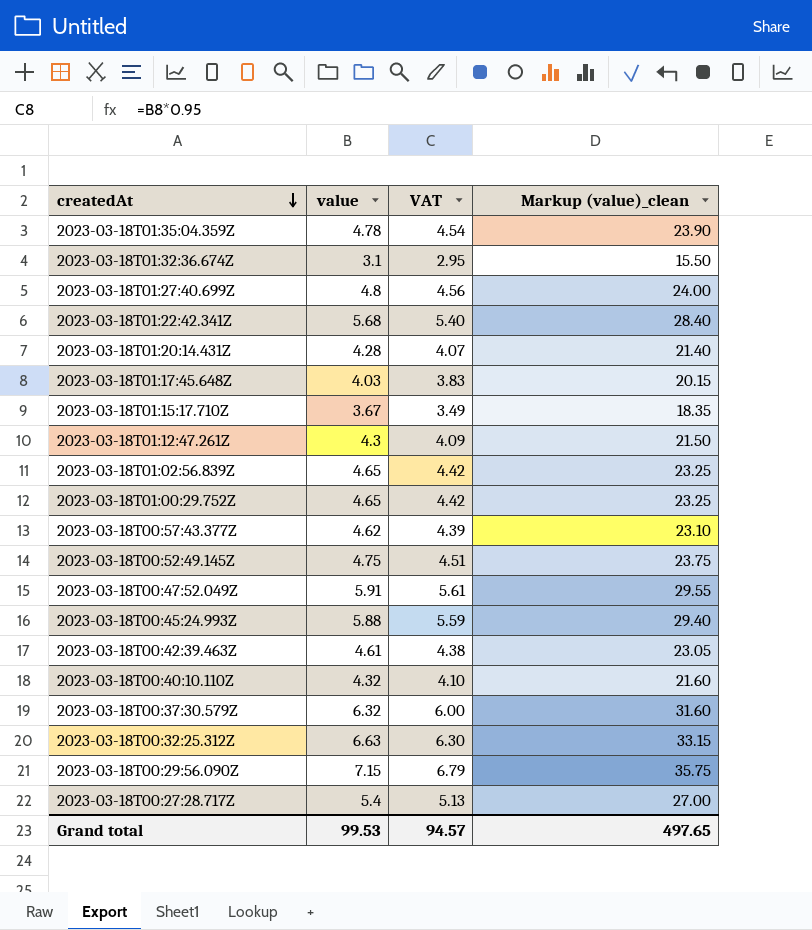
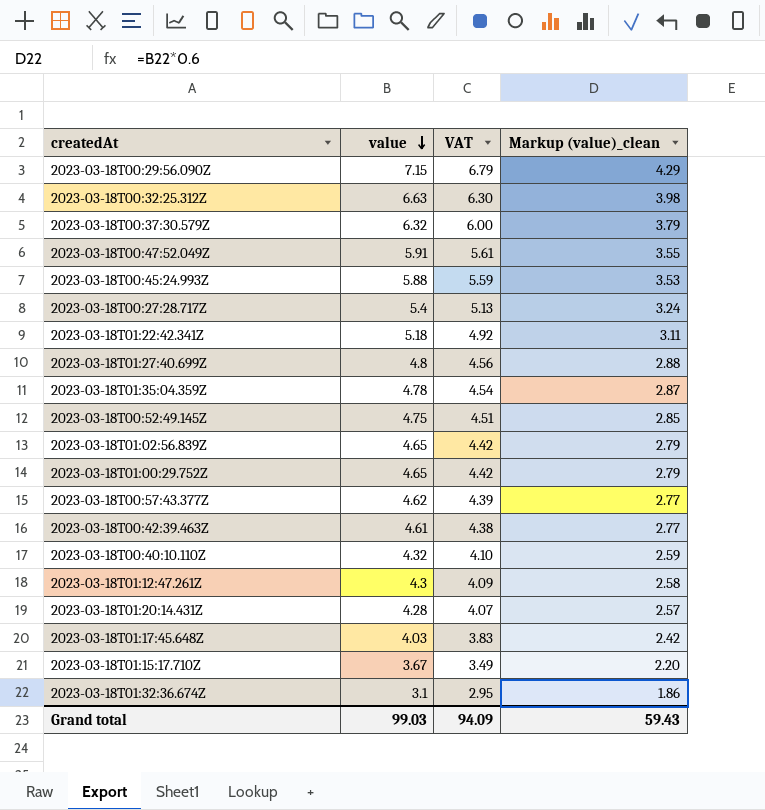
row order: createdAt descending -> value descending
column Markup (value)_clean | formula: [value] * 5 -> [value] * 0.6
2023-03-18T01:22:42.341Z | value: 5.68 -> 5.18
2023-03-18T01:22:42.341Z | VAT: 5.40 -> 4.92
Grand total | value: 99.53 -> 99.03
Grand total | VAT: 94.57 -> 94.09
Grand total | Markup (value)_clean: 497.65 -> 59.43

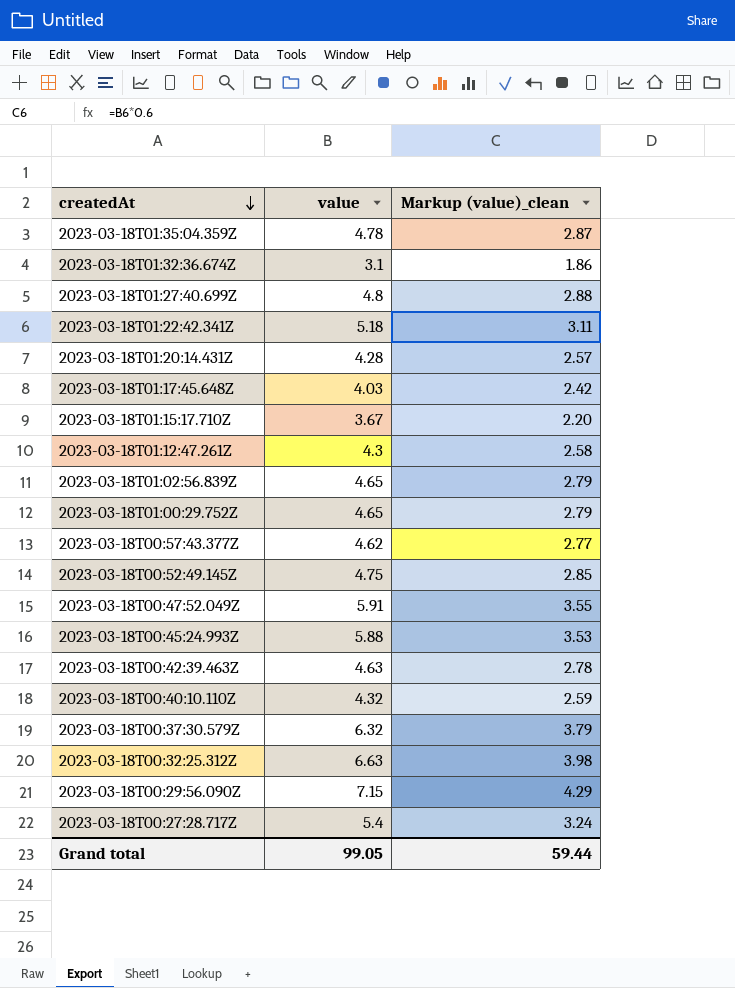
row order: value descending -> createdAt descending
column VAT | formula: [value] * 0.95 -> none
2023-03-18T00:42:39.463Z | value: 4.61 -> 4.63
2023-03-18T00:42:39.463Z | Markup (value)_clean: 2.77 -> 2.78
Grand total | value: 99.03 -> 99.05
Grand total | Markup (value)_clean: 59.43 -> 59.44

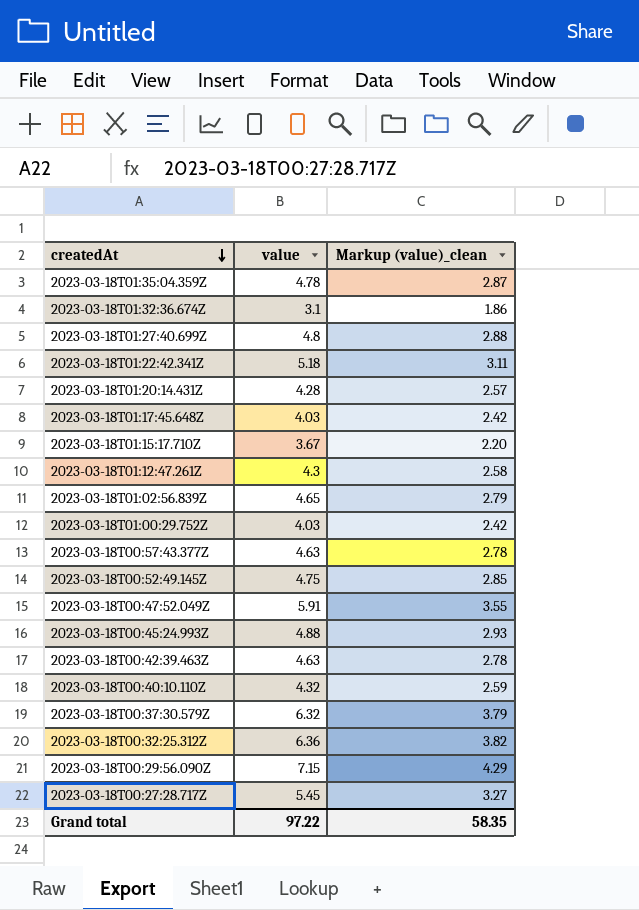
2023-03-18T01:00:29.752Z | value: 4.65 -> 4.03
2023-03-18T01:00:29.752Z | Markup (value)_clean: 2.79 -> 2.42
2023-03-18T00:57:43.377Z | value: 4.62 -> 4.63
2023-03-18T00:57:43.377Z | Markup (value)_clean: 2.77 -> 2.78
2023-03-18T00:45:24.993Z | value: 5.88 -> 4.88
2023-03-18T00:45:24.993Z | Markup (value)_clean: 3.53 -> 2.93
2023-03-18T00:32:25.312Z | value: 6.63 -> 6.36
2023-03-18T00:32:25.312Z | Markup (value)_clean: 3.98 -> 3.82
2023-03-18T00:27:28.717Z | value: 5.4 -> 5.45
2023-03-18T00:27:28.717Z | Markup (value)_clean: 3.24 -> 3.27
Grand total | value: 99.05 -> 97.22
Grand total | Markup (value)_clean: 59.44 -> 58.35

